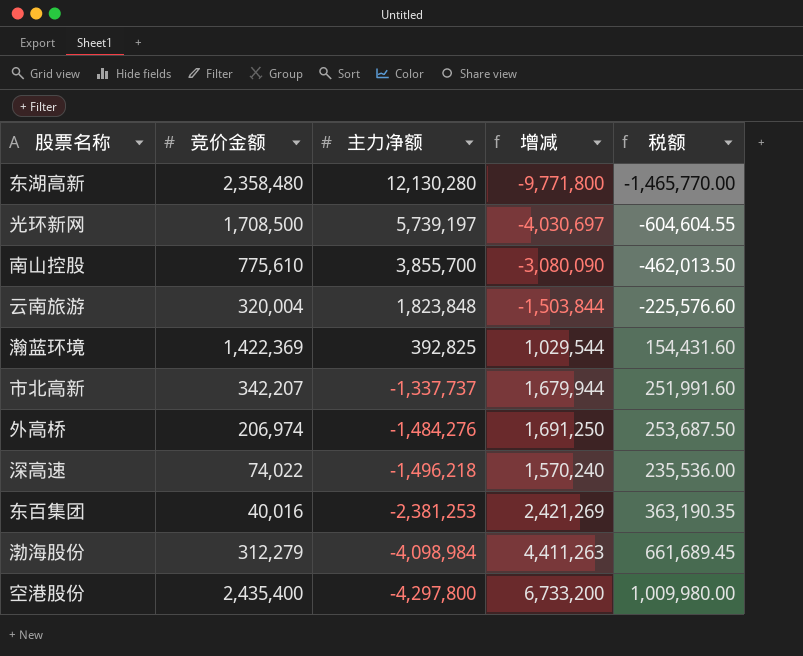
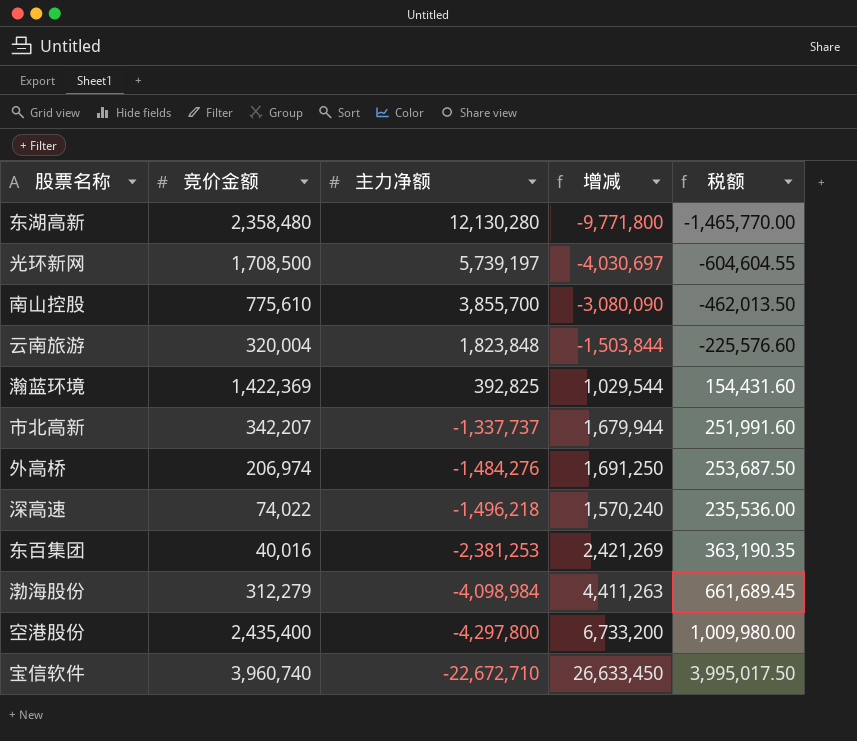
row 宝信软件: none -> 3,960,740 | -22,672,710 | 26,633,450 | 3,995,017.50

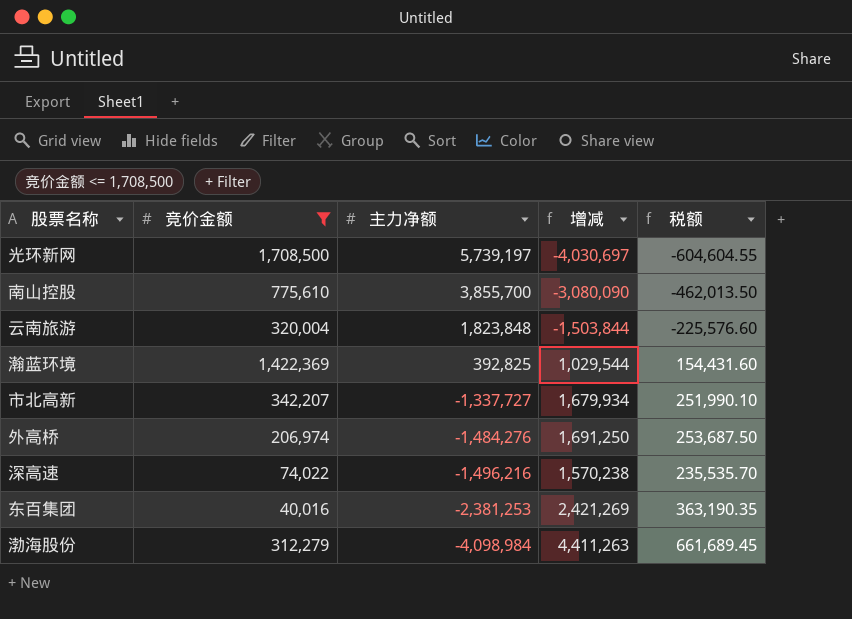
filter: none -> 竞价金额 <= 1,708,500
市北高新 | 主力净额: -1,337,737 -> -1,337,727
市北高新 | 增减: 1,679,944 -> 1,679,934
市北高新 | 税额: 251,991.60 -> 251,990.10
深高速 | 主力净额: -1,496,218 -> -1,496,216
深高速 | 增减: 1,570,240 -> 1,570,238
深高速 | 税额: 235,536.00 -> 235,535.70

